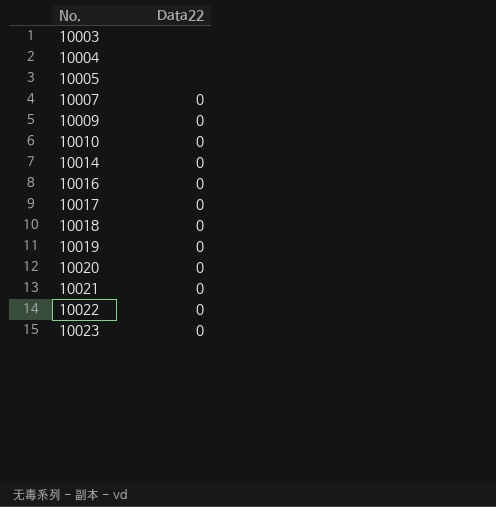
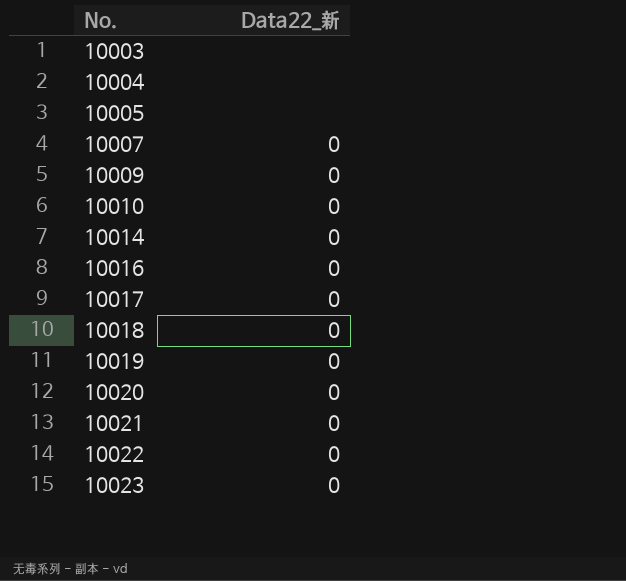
column name: Data22 -> Data22_新

